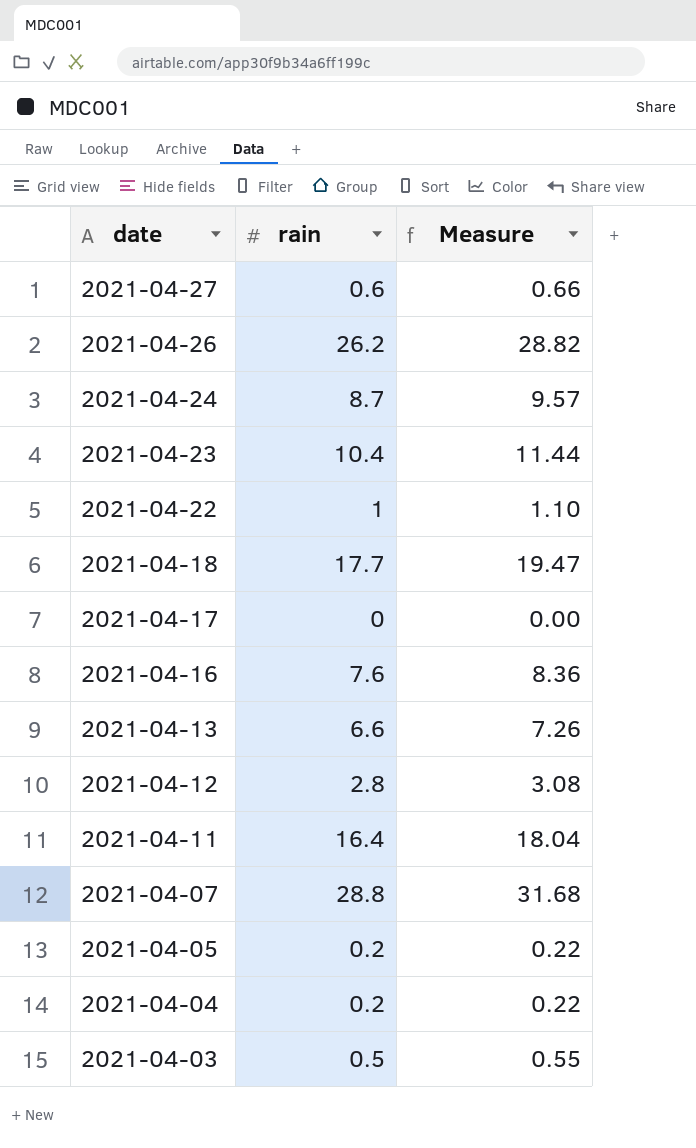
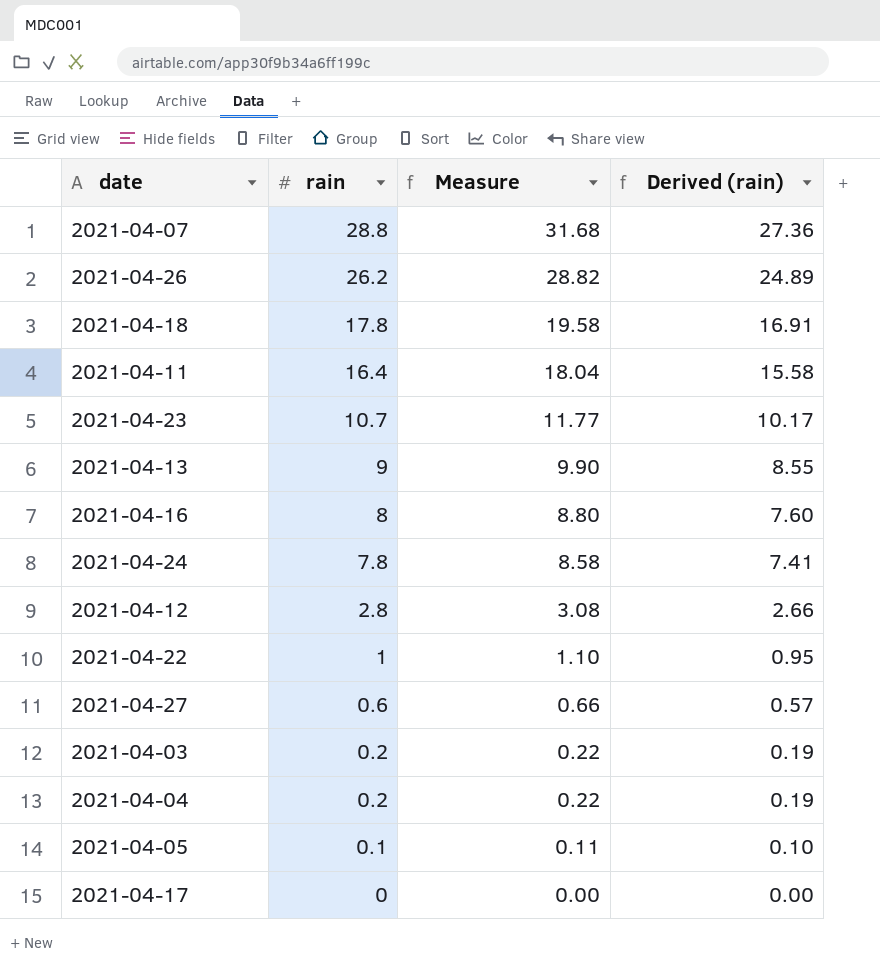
row order: date descending -> rain descending
column Derived (rain) | formula: none -> [rain] * 0.95
2021-04-18 | rain: 17.7 -> 17.8
2021-04-18 | Measure: 19.47 -> 19.58
2021-04-23 | rain: 10.4 -> 10.7
2021-04-23 | Measure: 11.44 -> 11.77
2021-04-13 | rain: 6.6 -> 9
2021-04-13 | Measure: 7.26 -> 9.90
2021-04-16 | rain: 7.6 -> 8
2021-04-16 | Measure: 8.36 -> 8.80
2021-04-24 | rain: 8.7 -> 7.8
2021-04-24 | Measure: 9.57 -> 8.58
2021-04-03 | rain: 0.5 -> 0.2
2021-04-03 | Measure: 0.55 -> 0.22
2021-04-05 | rain: 0.2 -> 0.1
2021-04-05 | Measure: 0.22 -> 0.11

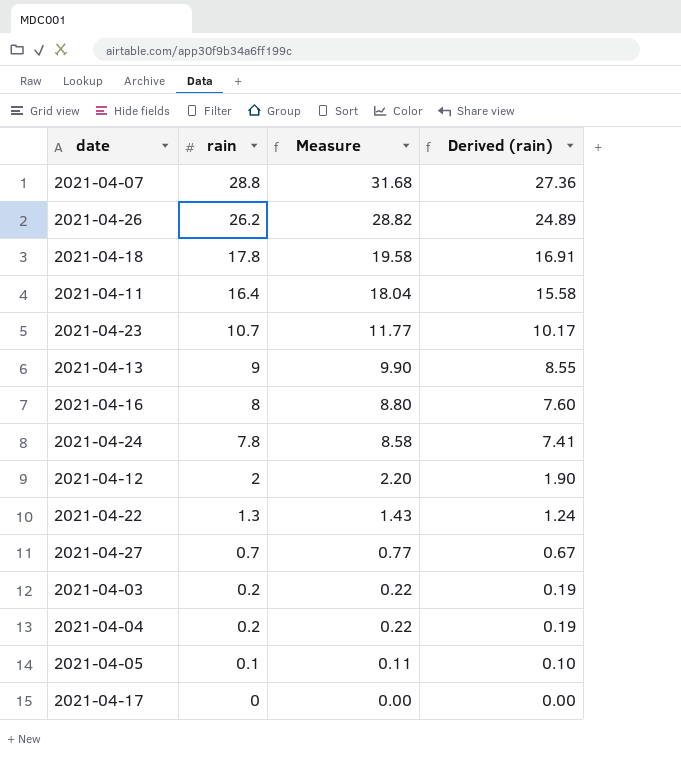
2021-04-12 | rain: 2.8 -> 2
2021-04-12 | Measure: 3.08 -> 2.20
2021-04-12 | Derived (rain): 2.66 -> 1.90
2021-04-22 | rain: 1 -> 1.3
2021-04-22 | Measure: 1.10 -> 1.43
2021-04-22 | Derived (rain): 0.95 -> 1.24
2021-04-27 | rain: 0.6 -> 0.7
2021-04-27 | Measure: 0.66 -> 0.77
2021-04-27 | Derived (rain): 0.57 -> 0.67

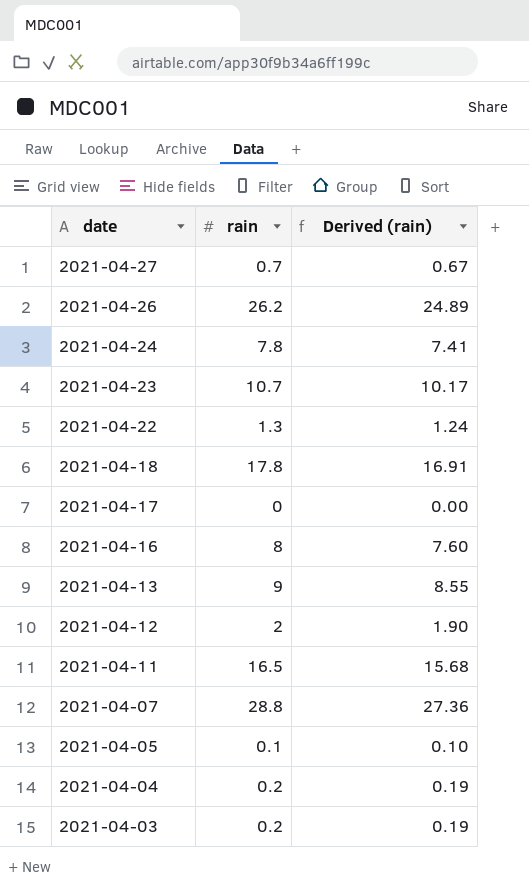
row order: rain descending -> date descending
column Measure | formula: [rain] * 1.1 -> none
2021-04-11 | rain: 16.4 -> 16.5
2021-04-11 | Derived (rain): 15.58 -> 15.68

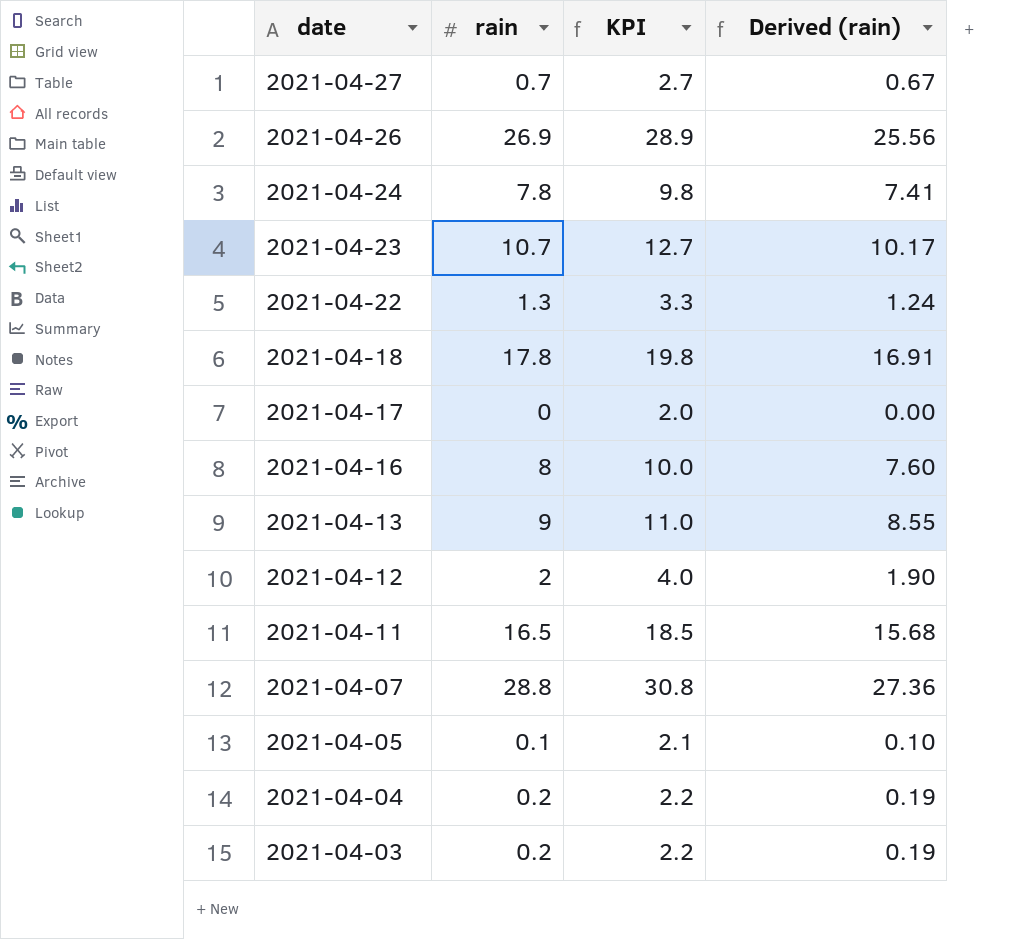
column KPI | formula: none -> [rain] + 2
2021-04-26 | rain: 26.2 -> 26.9
2021-04-26 | Derived (rain): 24.89 -> 25.56

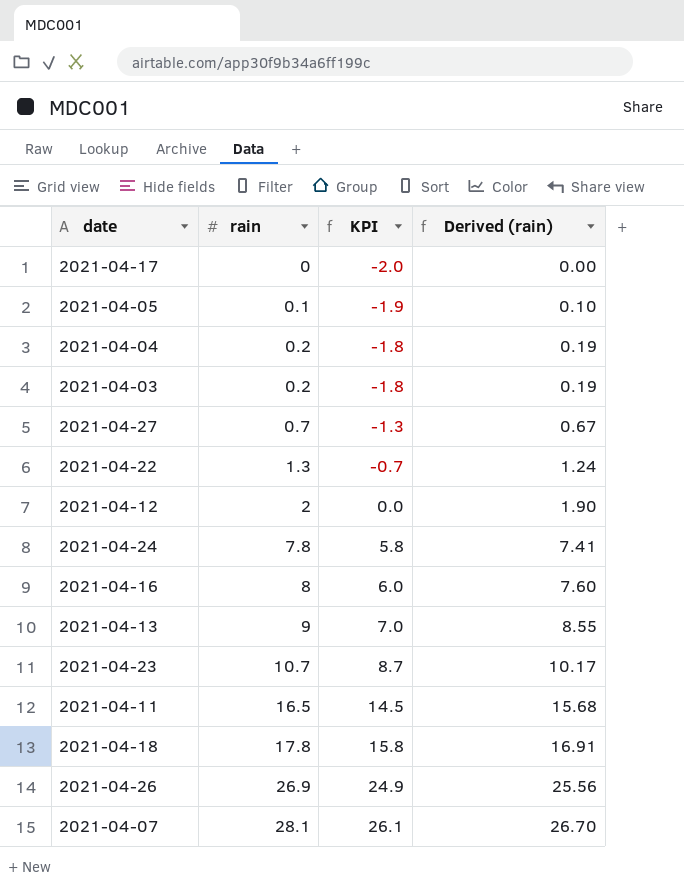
row order: date descending -> rain ascending
column KPI | formula: [rain] + 2 -> [rain] - 2
2021-04-07 | rain: 28.8 -> 28.1
2021-04-07 | Derived (rain): 27.36 -> 26.70

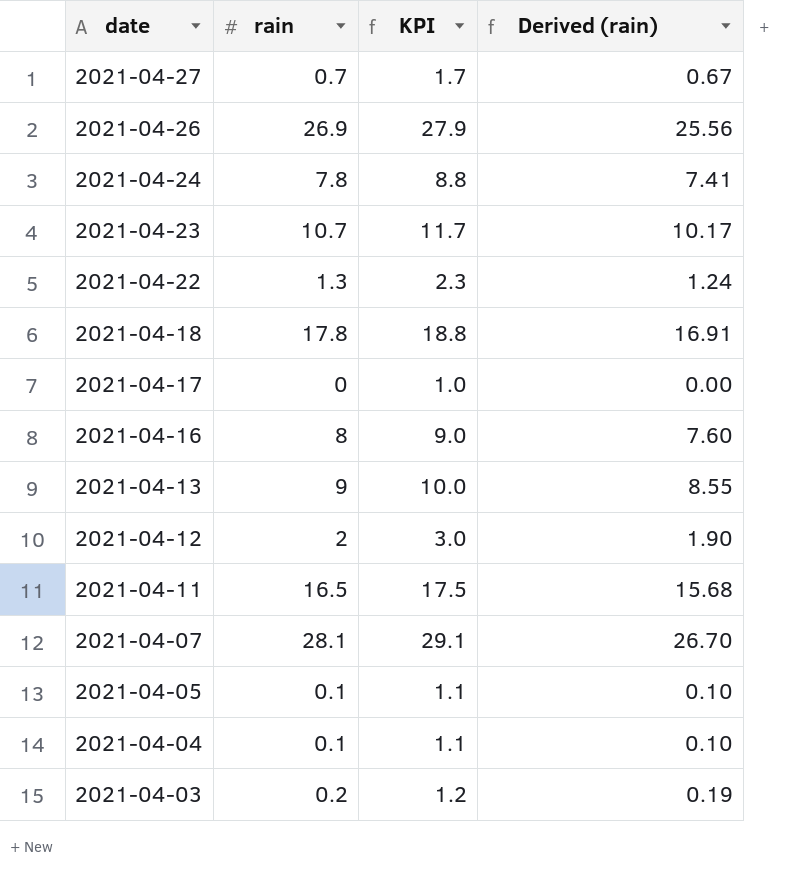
row order: rain ascending -> date descending
column KPI | formula: [rain] - 2 -> [rain] + 1
2021-04-04 | rain: 0.2 -> 0.1
2021-04-04 | Derived (rain): 0.19 -> 0.10

